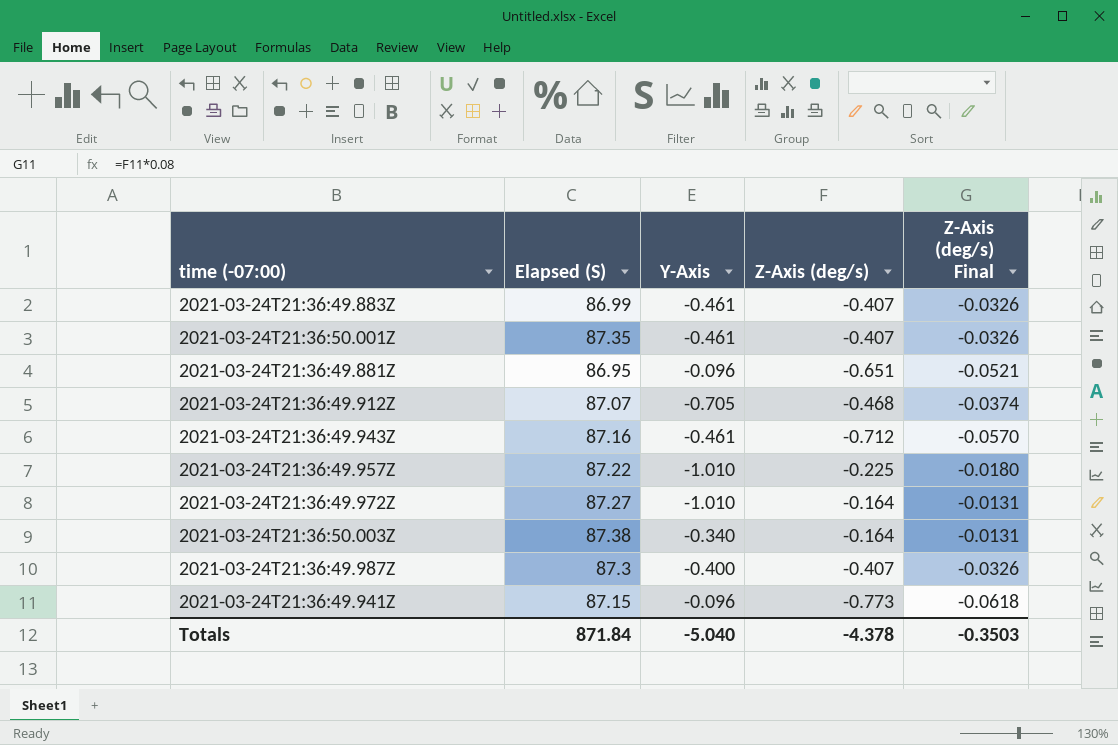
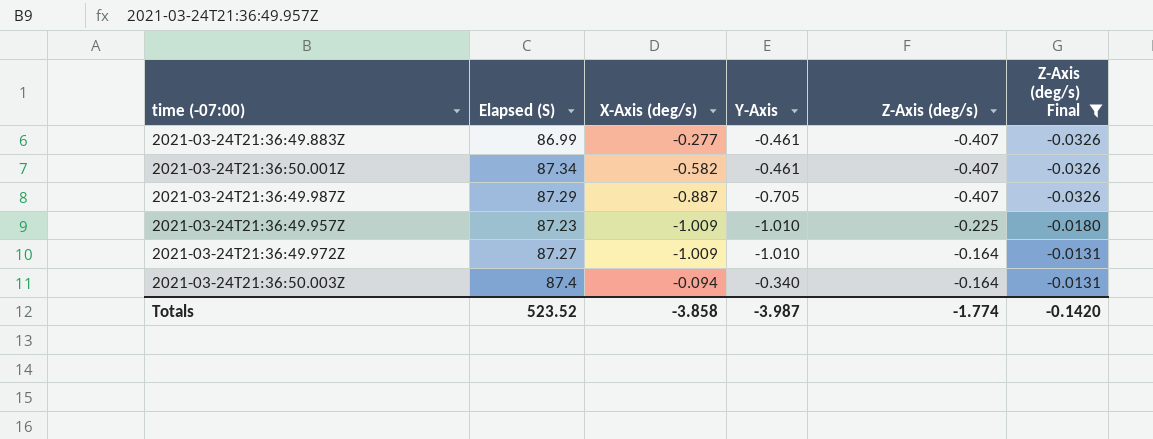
filter: none -> Z-Axis (deg/s) Final >= -0.0326
row order: none -> Z-Axis (deg/s) ascending
column X-Axis (deg/s) | position: none -> 3
2021-03-24T21:36:50.001Z | Elapsed (S): 87.35 -> 87.34
2021-03-24T21:36:49.987Z | Elapsed (S): 87.3 -> 87.29
2021-03-24T21:36:49.987Z | Y-Axis: -0.400 -> -0.705
2021-03-24T21:36:49.957Z | Elapsed (S): 87.22 -> 87.23
2021-03-24T21:36:50.003Z | Elapsed (S): 87.38 -> 87.4
Totals | Elapsed (S): 871.84 -> 523.52
Totals | Y-Axis: -5.040 -> -3.987
Totals | Z-Axis (deg/s): -4.378 -> -1.774
Totals | Z-Axis (deg/s) Final: -0.3503 -> -0.1420

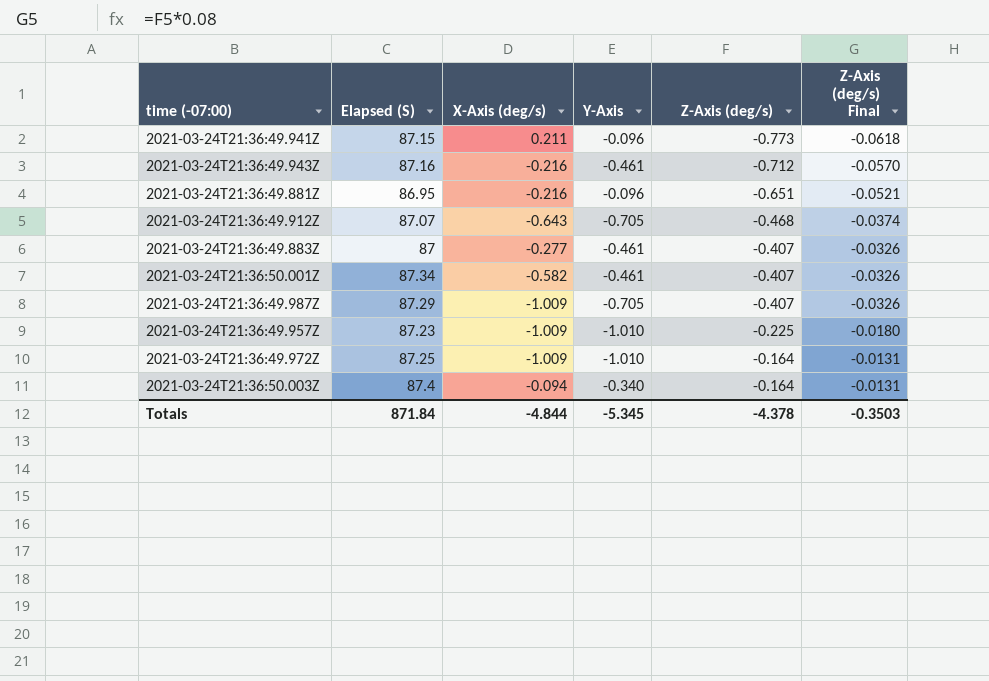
filter: Z-Axis (deg/s) Final >= -0.0326 -> none
2021-03-24T21:36:49.883Z | Elapsed (S): 86.99 -> 87
2021-03-24T21:36:49.987Z | X-Axis (deg/s): -0.887 -> -1.009
2021-03-24T21:36:49.972Z | Elapsed (S): 87.27 -> 87.25
Totals | Elapsed (S): 523.52 -> 871.84
Totals | X-Axis (deg/s): -3.858 -> -4.844
Totals | Y-Axis: -3.987 -> -5.345
Totals | Z-Axis (deg/s): -1.774 -> -4.378
Totals | Z-Axis (deg/s) Final: -0.1420 -> -0.3503

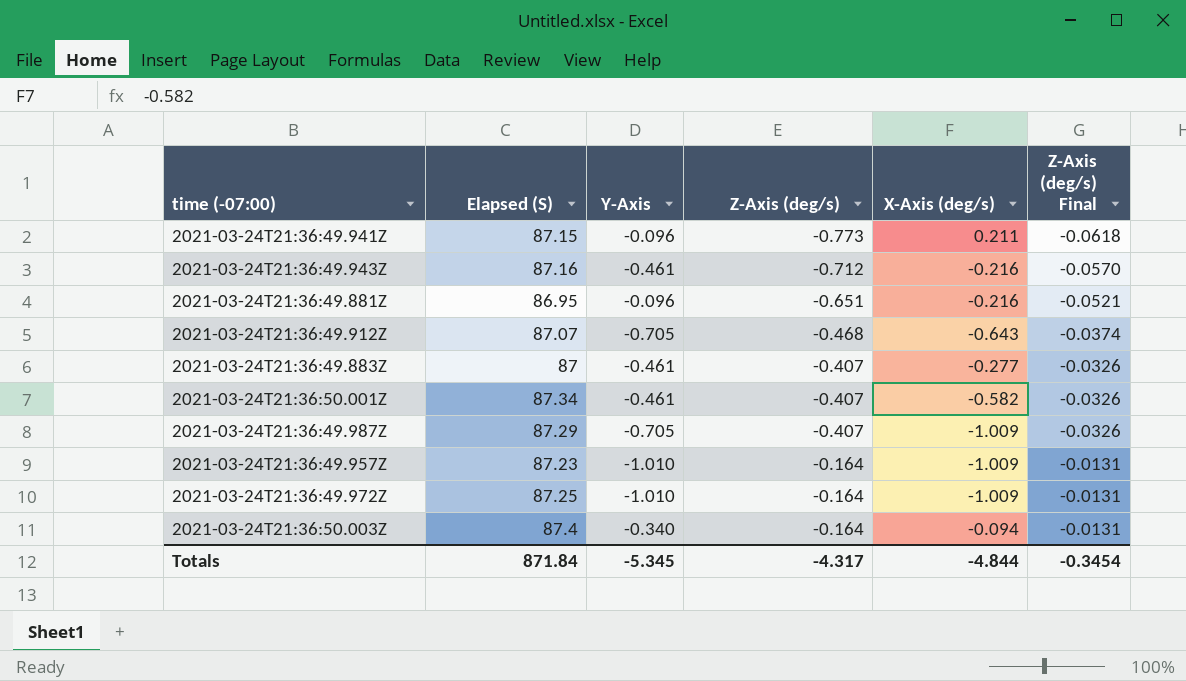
column X-Axis (deg/s) | position: 3 -> 5
2021-03-24T21:36:49.957Z | Z-Axis (deg/s): -0.225 -> -0.164
2021-03-24T21:36:49.957Z | Z-Axis (deg/s) Final: -0.0180 -> -0.0131
Totals | Z-Axis (deg/s): -4.378 -> -4.317
Totals | Z-Axis (deg/s) Final: -0.3503 -> -0.3454

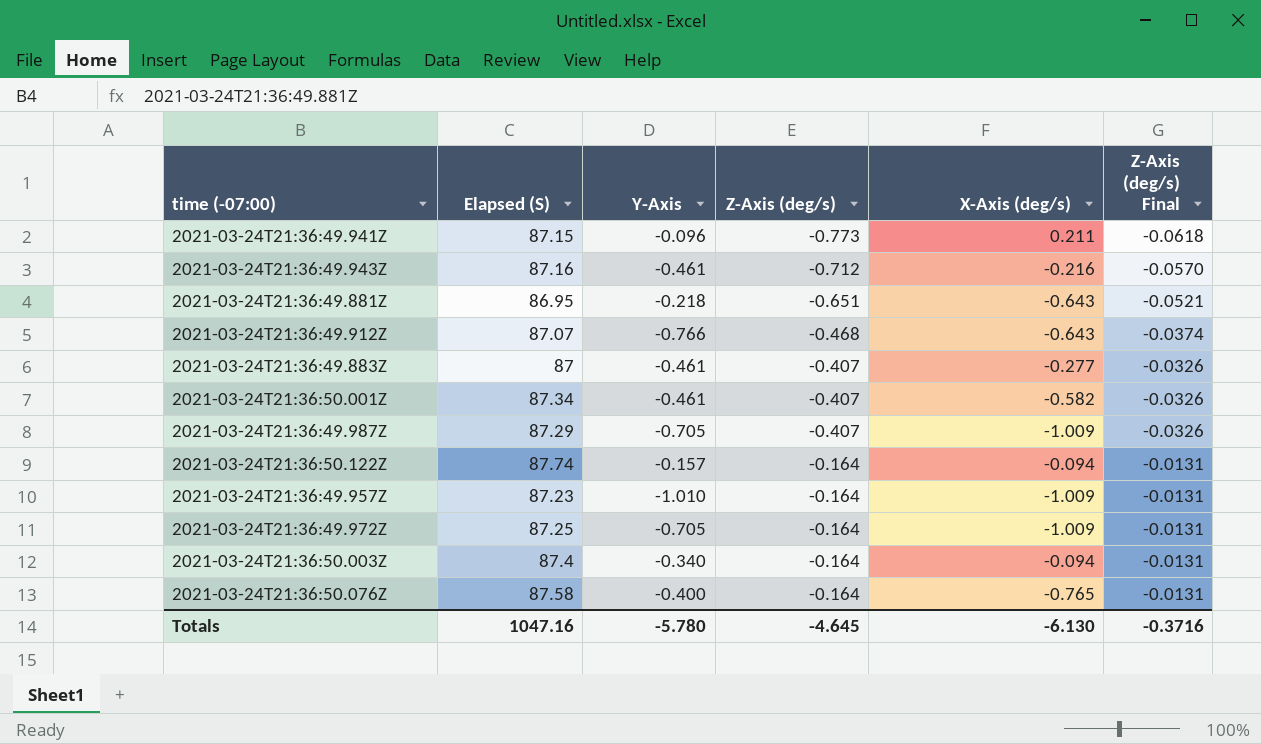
2021-03-24T21:36:49.881Z | Y-Axis: -0.096 -> -0.218
2021-03-24T21:36:49.881Z | X-Axis (deg/s): -0.216 -> -0.643
2021-03-24T21:36:49.912Z | Y-Axis: -0.705 -> -0.766
row 2021-03-24T21:36:50.122Z: none -> 87.74 | -0.157 | -0.164 | -0.094 | -0.0131
2021-03-24T21:36:49.972Z | Y-Axis: -1.010 -> -0.705
row 2021-03-24T21:36:50.076Z: none -> 87.58 | -0.400 | -0.164 | -0.765 | -0.0131
Totals | Elapsed (S): 871.84 -> 1047.16
Totals | Y-Axis: -5.345 -> -5.780
Totals | Z-Axis (deg/s): -4.317 -> -4.645
Totals | X-Axis (deg/s): -4.844 -> -6.130
Totals | Z-Axis (deg/s) Final: -0.3454 -> -0.3716

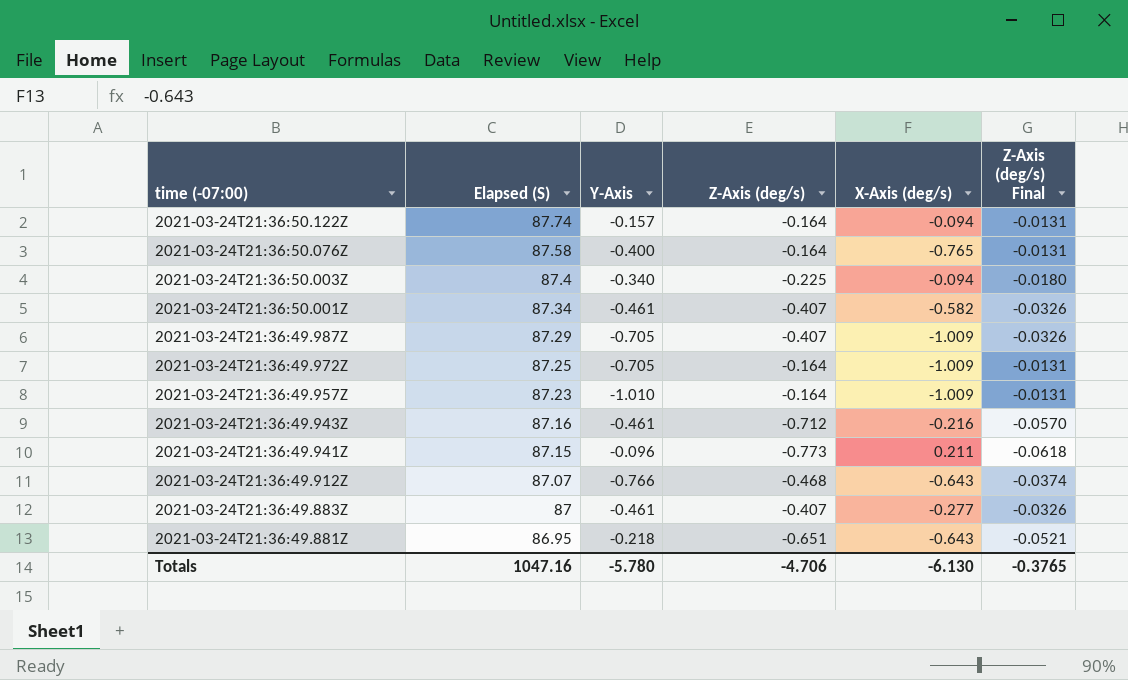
row order: Z-Axis (deg/s) ascending -> time (-07:00) descending
2021-03-24T21:36:50.003Z | Z-Axis (deg/s): -0.164 -> -0.225
2021-03-24T21:36:50.003Z | Z-Axis (deg/s) Final: -0.0131 -> -0.0180
Totals | Z-Axis (deg/s): -4.645 -> -4.706
Totals | Z-Axis (deg/s) Final: -0.3716 -> -0.3765

